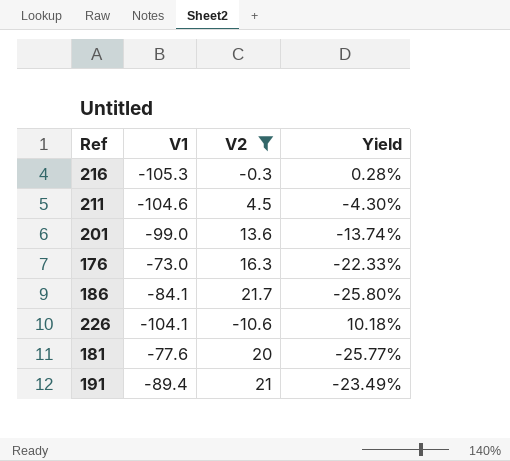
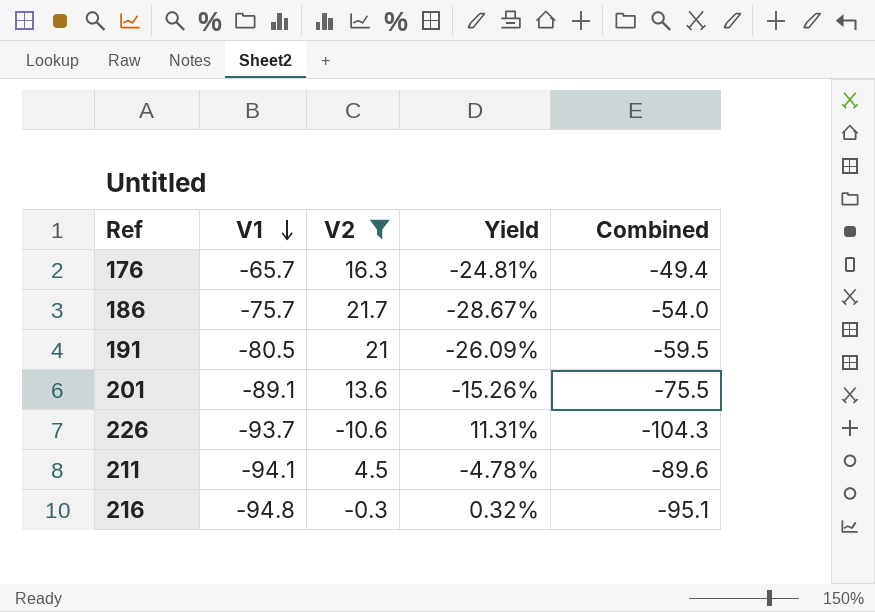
row order: none -> V1 descending
column Combined | formula: none -> [V1] + [V2]
row 181: -77.6 | 20 | -25.77% -> none
176 | V1: -73.0 -> -65.7
176 | Yield: -22.33% -> -24.81%
186 | V1: -84.1 -> -75.7
186 | Yield: -25.80% -> -28.67%
191 | V1: -89.4 -> -80.5
191 | Yield: -23.49% -> -26.09%
201 | V1: -99.0 -> -89.1
201 | Yield: -13.74% -> -15.26%
226 | V1: -104.1 -> -93.7
226 | Yield: 10.18% -> 11.31%
211 | V1: -104.6 -> -94.1
211 | Yield: -4.30% -> -4.78%
216 | V1: -105.3 -> -94.8
216 | Yield: 0.28% -> 0.32%

